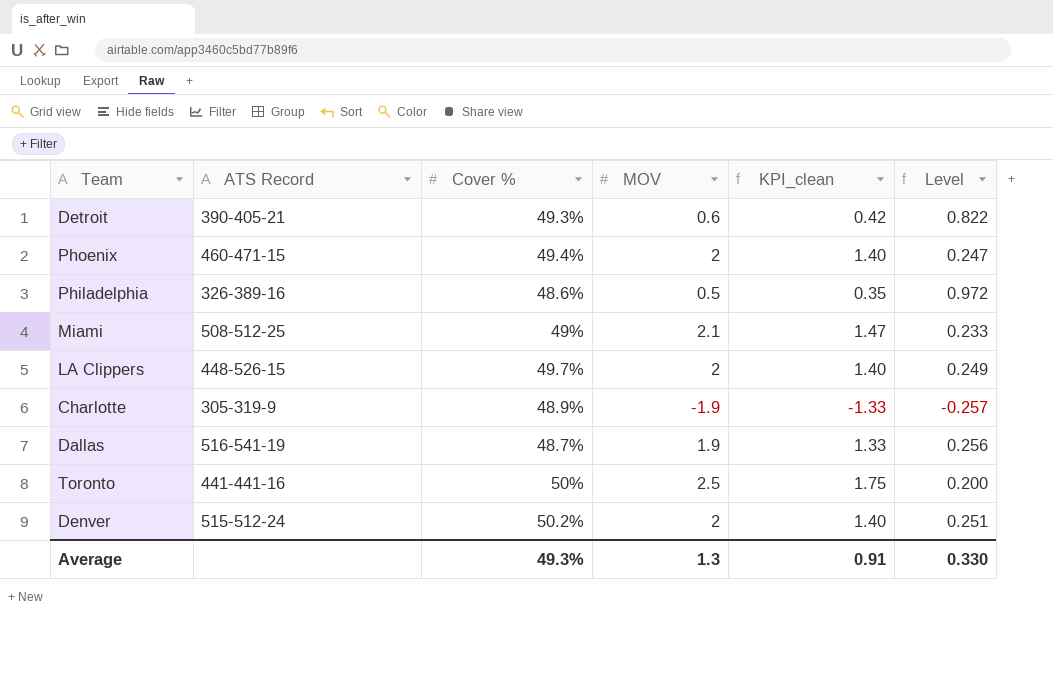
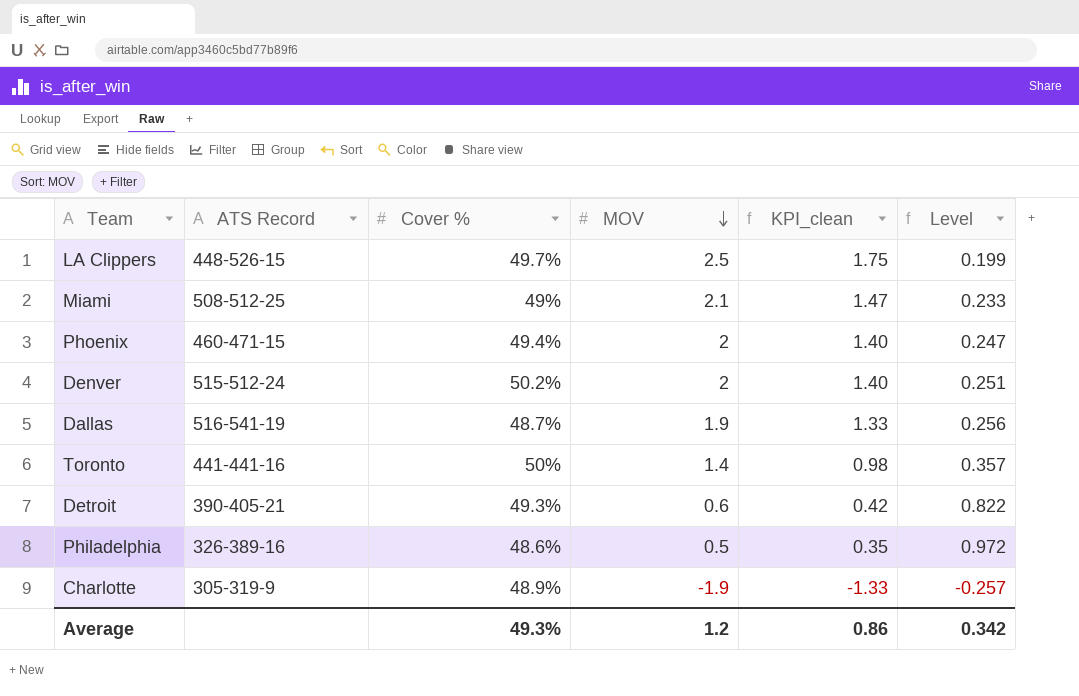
row order: none -> MOV descending
LA Clippers | MOV: 2 -> 2.5
LA Clippers | KPI_clean: 1.40 -> 1.75
LA Clippers | Level: 0.249 -> 0.199
Toronto | MOV: 2.5 -> 1.4
Toronto | KPI_clean: 1.75 -> 0.98
Toronto | Level: 0.200 -> 0.357
Average | MOV: 1.3 -> 1.2
Average | KPI_clean: 0.91 -> 0.86
Average | Level: 0.330 -> 0.342

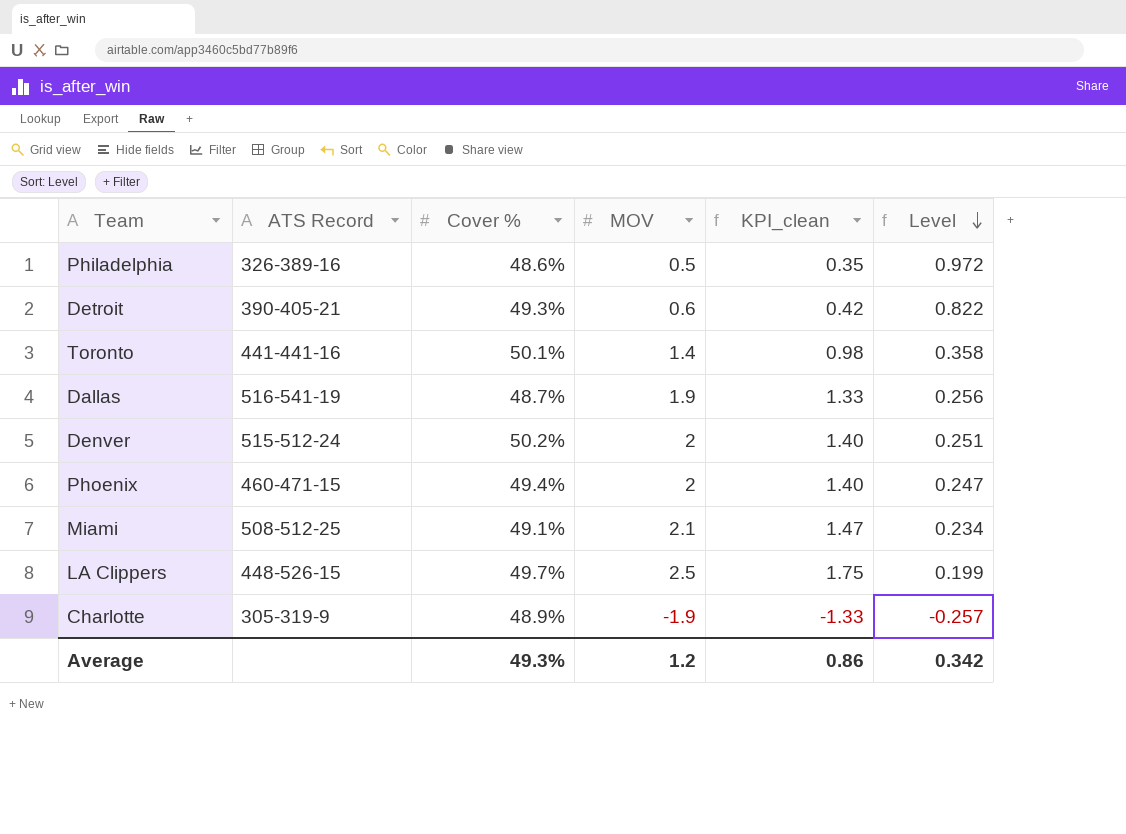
row order: MOV descending -> Level descending
Toronto | Cover %: 50% -> 50.1%
Toronto | Level: 0.357 -> 0.358
Miami | Cover %: 49% -> 49.1%
Miami | Level: 0.233 -> 0.234

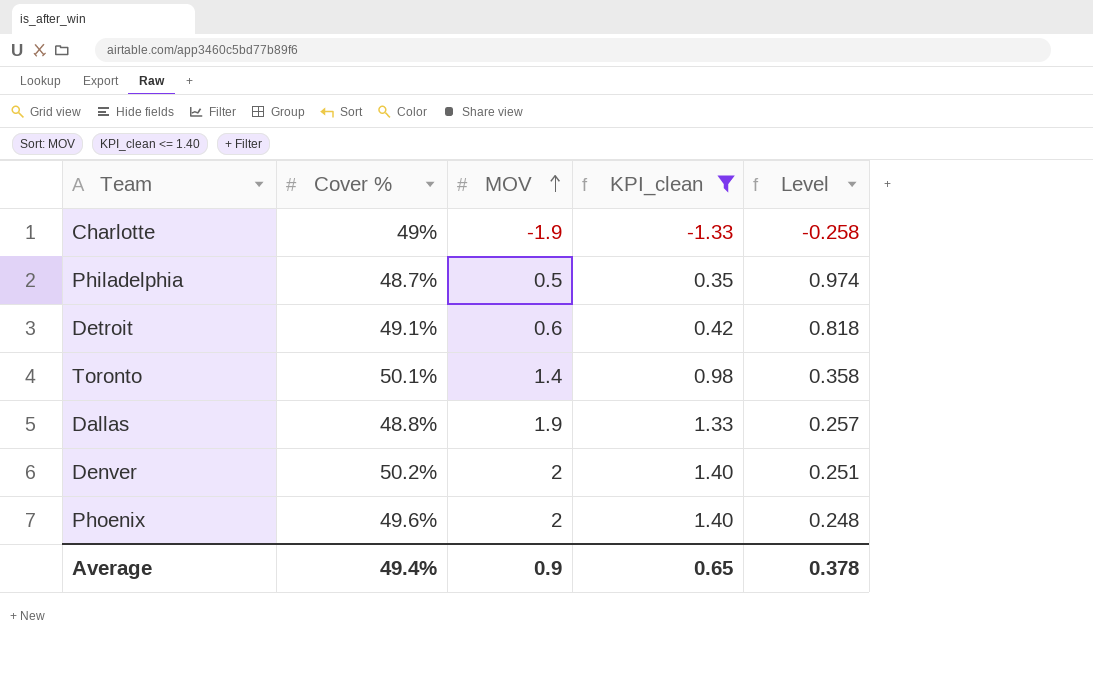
filter: none -> KPI_clean <= 1.40
row order: Level descending -> MOV ascending
column ATS Record | position: 2 -> none
Charlotte | Cover %: 48.9% -> 49%
Charlotte | Level: -0.257 -> -0.258
Philadelphia | Cover %: 48.6% -> 48.7%
Philadelphia | Level: 0.972 -> 0.974
Detroit | Cover %: 49.3% -> 49.1%
Detroit | Level: 0.822 -> 0.818
Dallas | Cover %: 48.7% -> 48.8%
Dallas | Level: 0.256 -> 0.257
Phoenix | Cover %: 49.4% -> 49.6%
Phoenix | Level: 0.247 -> 0.248
Average | Cover %: 49.3% -> 49.4%
Average | MOV: 1.2 -> 0.9
Average | KPI_clean: 0.86 -> 0.65
Average | Level: 0.342 -> 0.378

